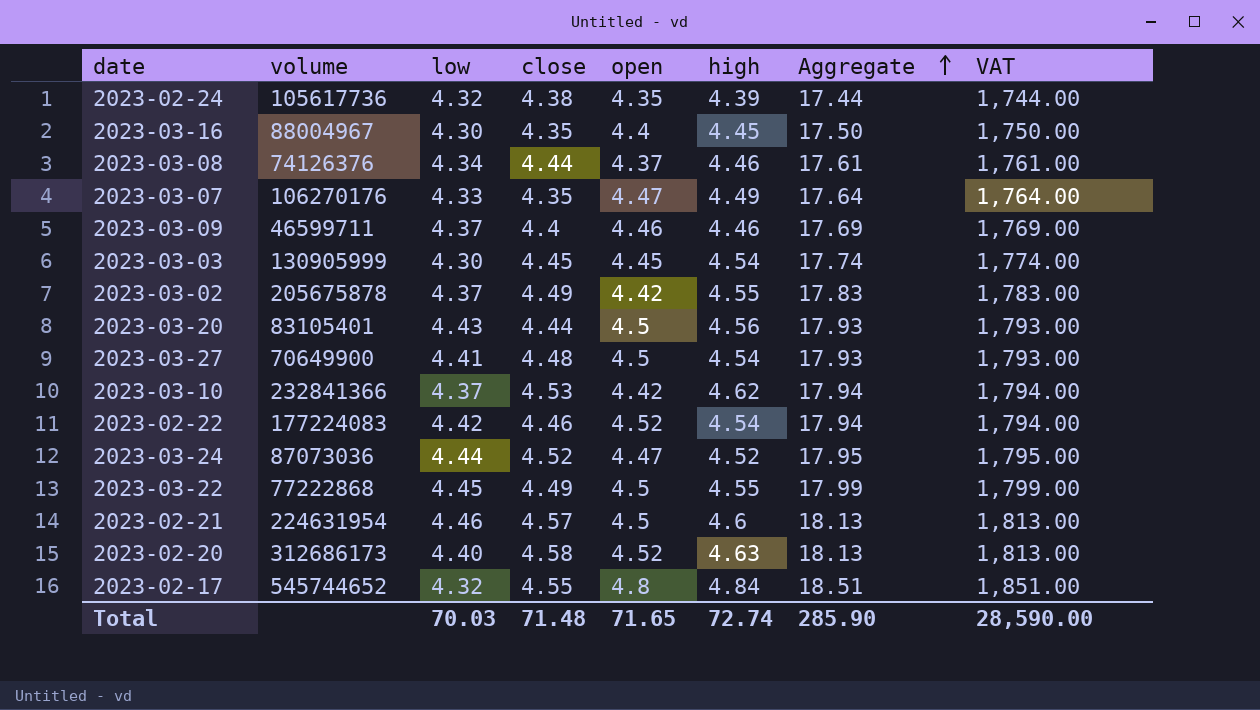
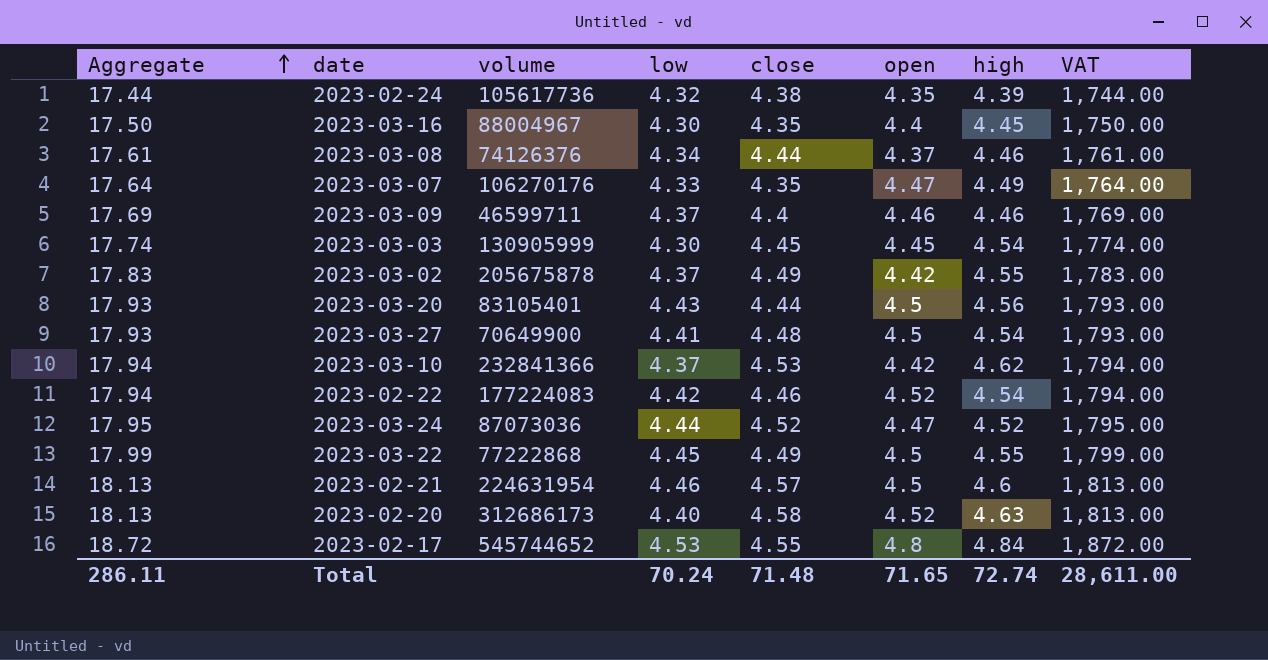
column Aggregate | position: 7 -> 1
2023-02-17 | Aggregate: 18.51 -> 18.72
2023-02-17 | low: 4.32 -> 4.53
2023-02-17 | VAT: 1,851.00 -> 1,872.00
Total | Aggregate: 285.90 -> 286.11
Total | low: 70.03 -> 70.24
Total | VAT: 28,590.00 -> 28,611.00

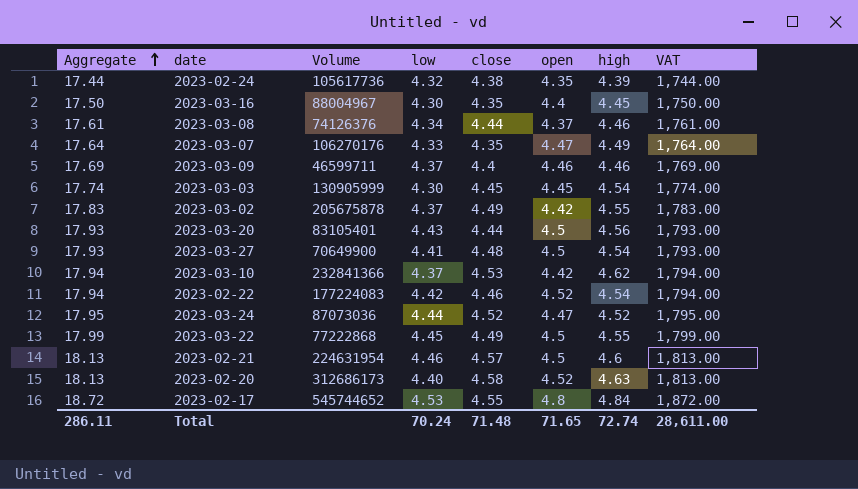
column name: volume -> Volume

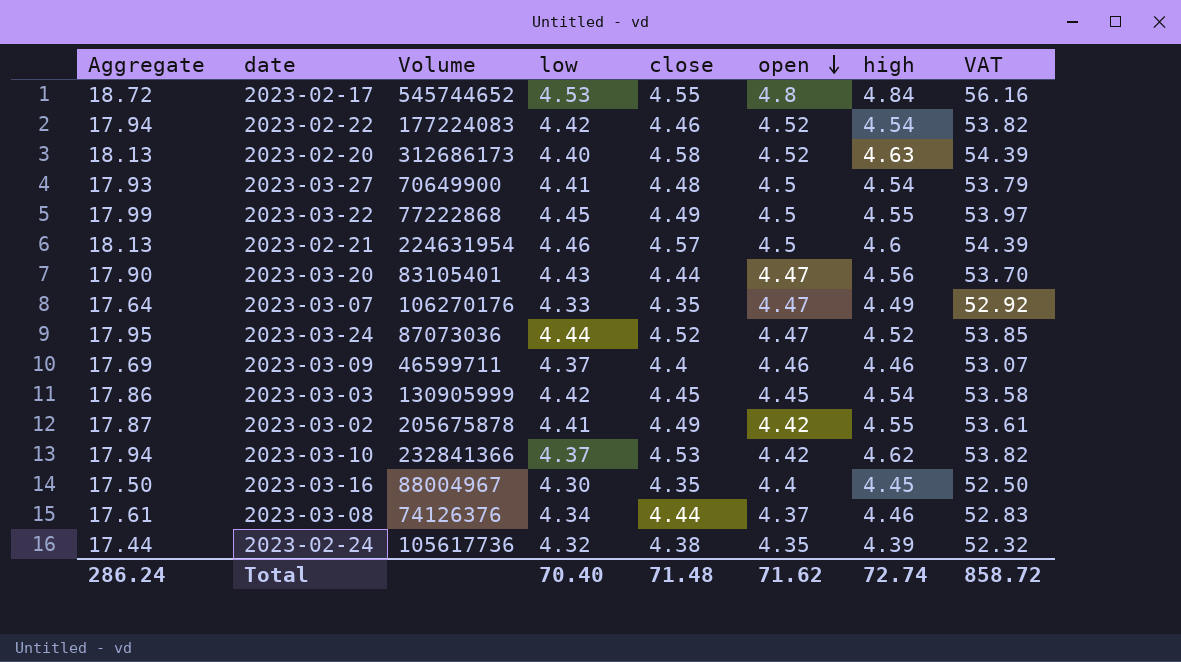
row order: Aggregate ascending -> open descending
column VAT | formula: [Aggregate] * 100 -> [Aggregate] * 3
2023-03-20 | Aggregate: 17.93 -> 17.90
2023-03-20 | open: 4.5 -> 4.47
2023-03-03 | Aggregate: 17.74 -> 17.86
2023-03-03 | low: 4.30 -> 4.42
2023-03-02 | Aggregate: 17.83 -> 17.87
2023-03-02 | low: 4.37 -> 4.41
Total | Aggregate: 286.11 -> 286.24
Total | low: 70.24 -> 70.40
Total | open: 71.65 -> 71.62
Total | VAT: 28,611.00 -> 858.72

